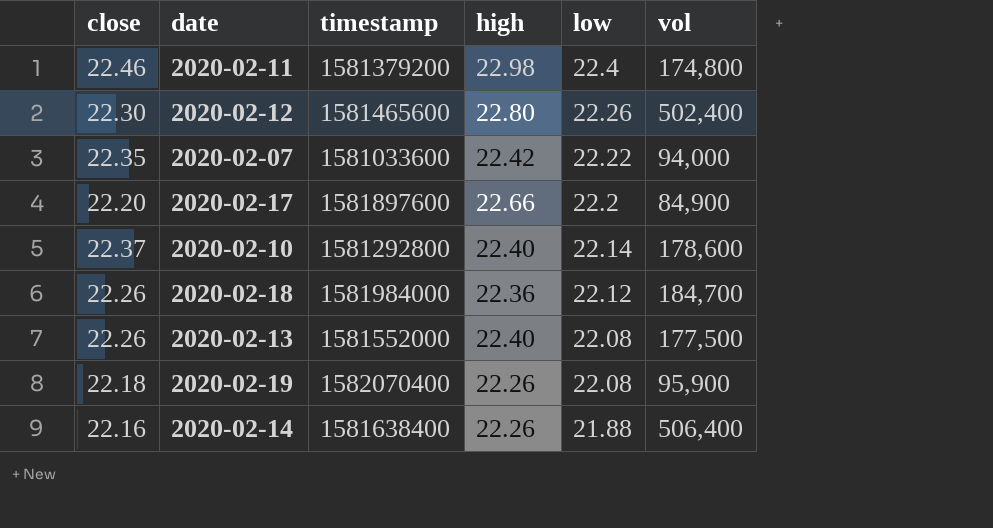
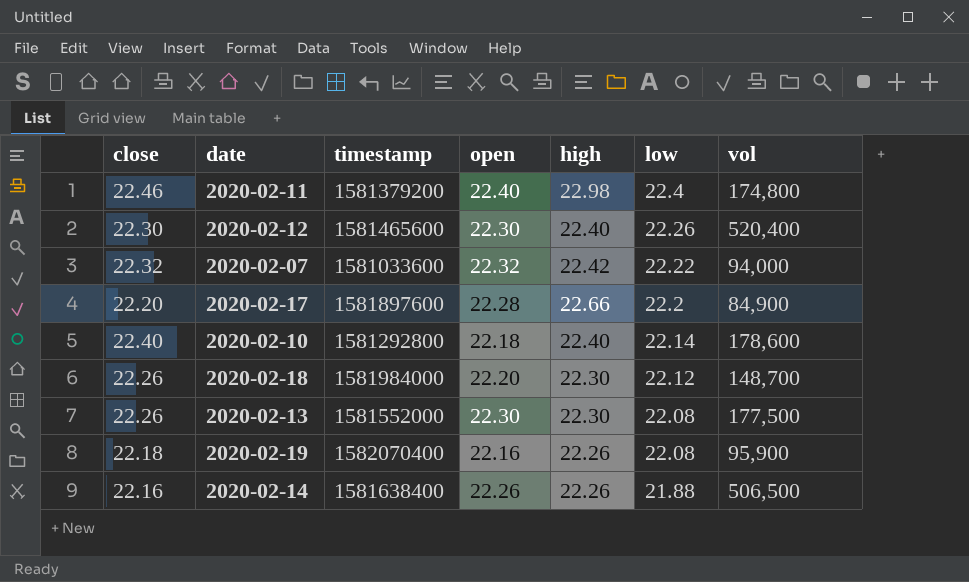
column open | position: none -> 4
2020-02-12 | high: 22.80 -> 22.40
2020-02-12 | vol: 502,400 -> 520,400
2020-02-07 | close: 22.35 -> 22.32
2020-02-10 | close: 22.37 -> 22.40
2020-02-18 | high: 22.36 -> 22.30
2020-02-18 | vol: 184,700 -> 148,700
2020-02-13 | high: 22.40 -> 22.30
2020-02-14 | vol: 506,400 -> 506,500

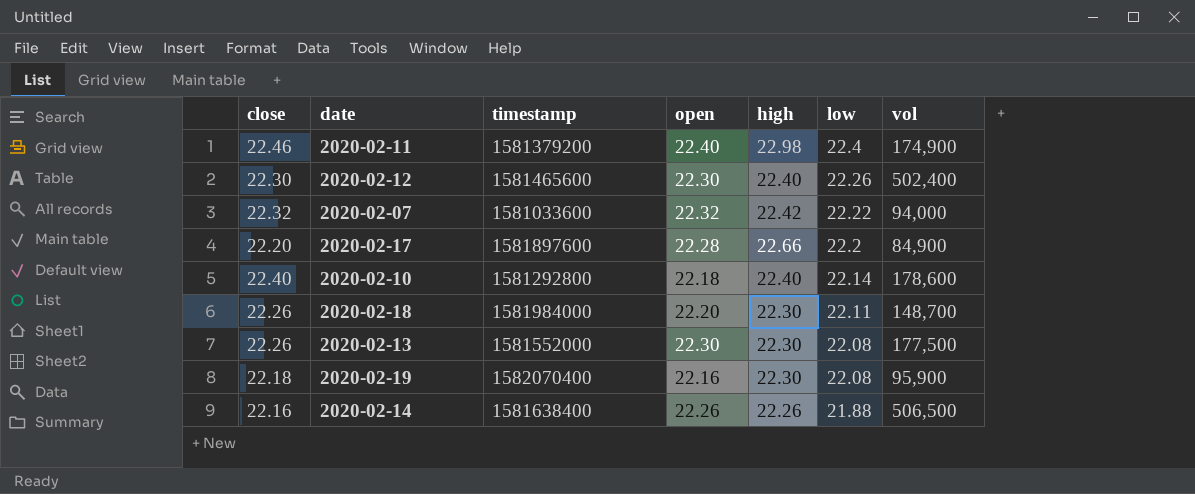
2020-02-11 | vol: 174,800 -> 174,900
2020-02-12 | vol: 520,400 -> 502,400
2020-02-18 | low: 22.12 -> 22.11
2020-02-19 | high: 22.26 -> 22.30

